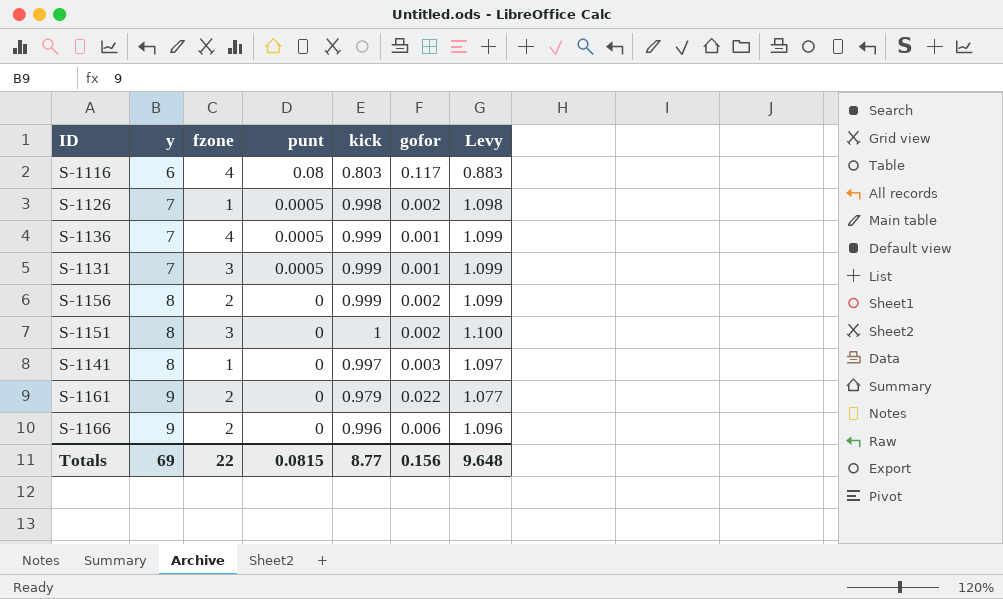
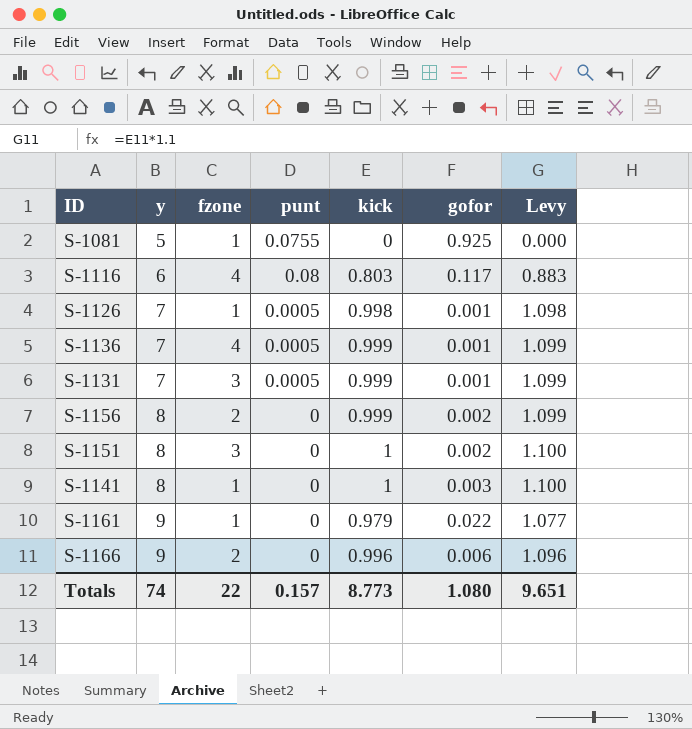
row S-1081: none -> 5 | 1 | 0.0755 | 0 | 0.925 | 0.000
S-1126 | gofor: 0.002 -> 0.001
S-1141 | kick: 0.997 -> 1
S-1141 | Levy: 1.097 -> 1.100
S-1161 | fzone: 2 -> 1
Totals | y: 69 -> 74
Totals | punt: 0.0815 -> 0.157
Totals | kick: 8.77 -> 8.773
Totals | gofor: 0.156 -> 1.080
Totals | Levy: 9.648 -> 9.651

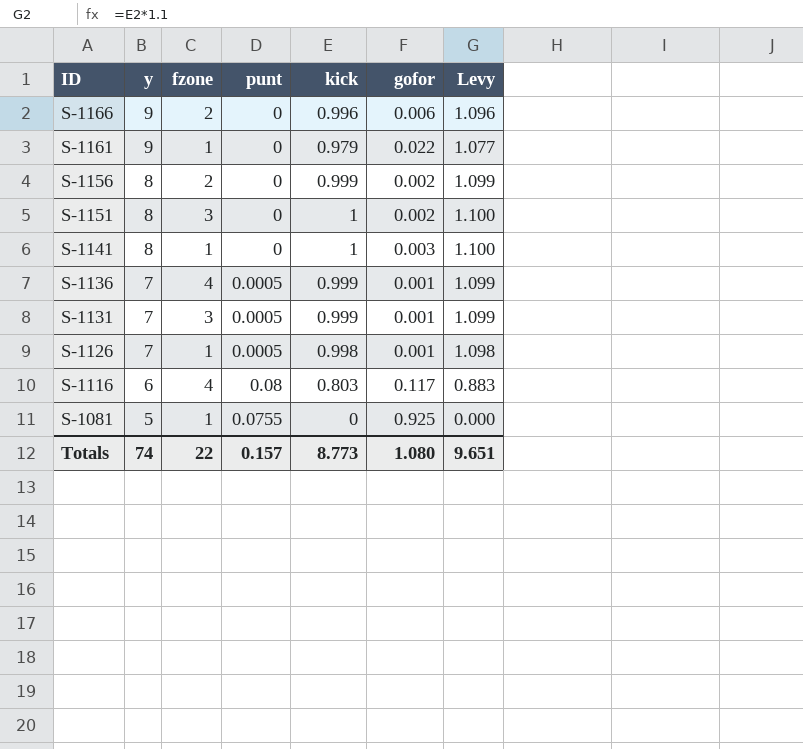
row order: y ascending -> ID descending

